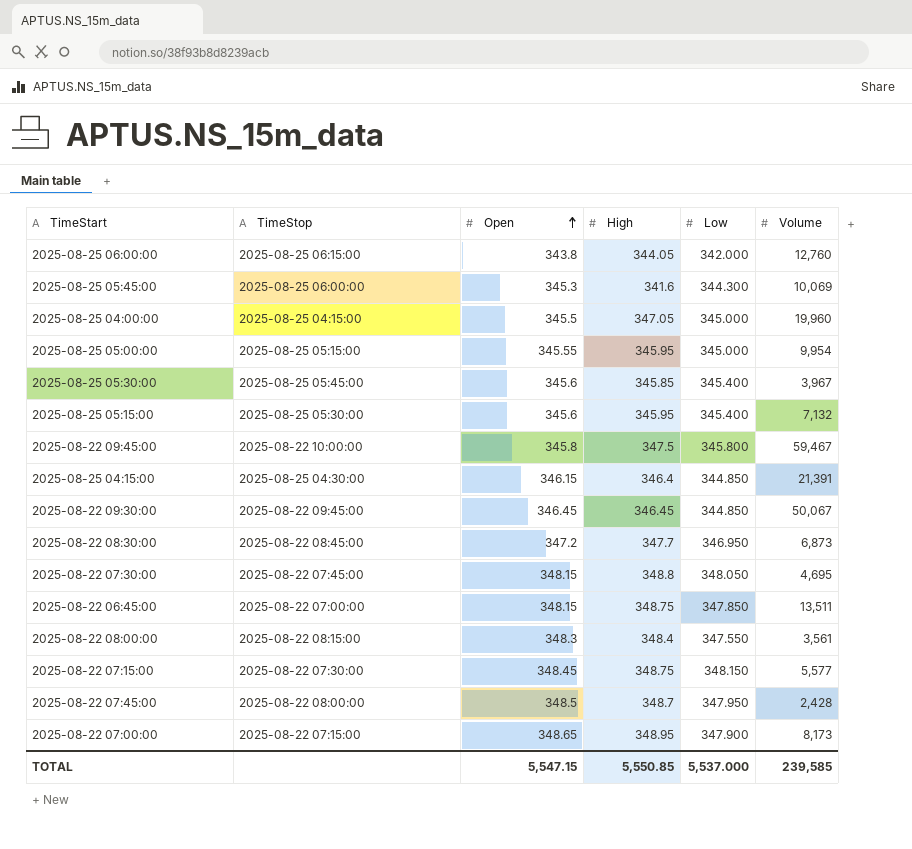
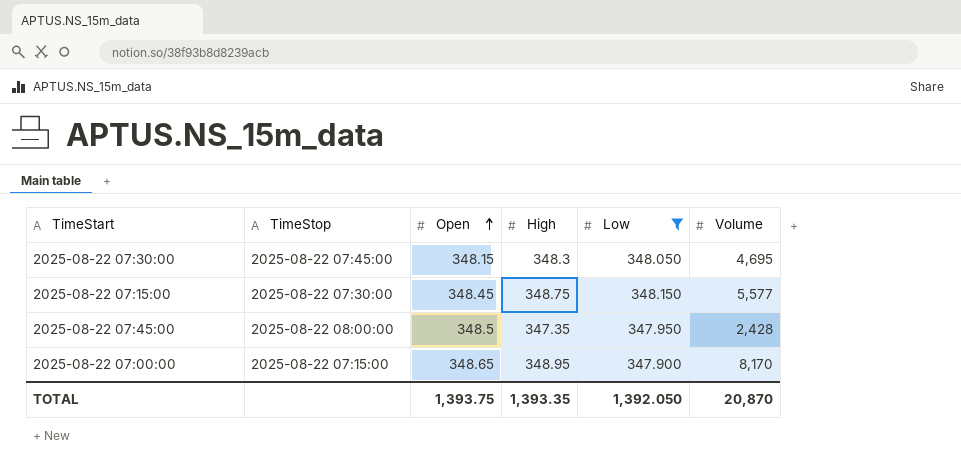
filter: none -> Low >= 347.900
2025-08-22 07:30:00 | High: 348.8 -> 348.3
2025-08-22 07:45:00 | High: 348.7 -> 347.35
2025-08-22 07:00:00 | Volume: 8,173 -> 8,170
TOTAL | Open: 5,547.15 -> 1,393.75
TOTAL | High: 5,550.85 -> 1,393.35
TOTAL | Low: 5,537.000 -> 1,392.050
TOTAL | Volume: 239,585 -> 20,870

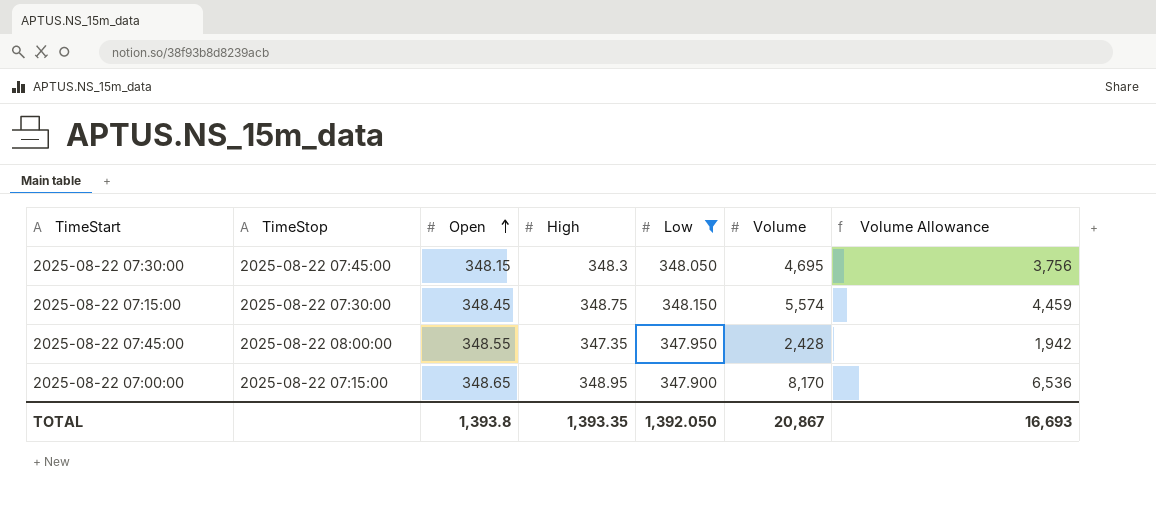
column Volume Allowance | formula: none -> [Volume] * 0.8
2025-08-22 07:15:00 | Volume: 5,577 -> 5,574
2025-08-22 07:45:00 | Open: 348.5 -> 348.55
TOTAL | Open: 1,393.75 -> 1,393.8
TOTAL | Volume: 20,870 -> 20,867

